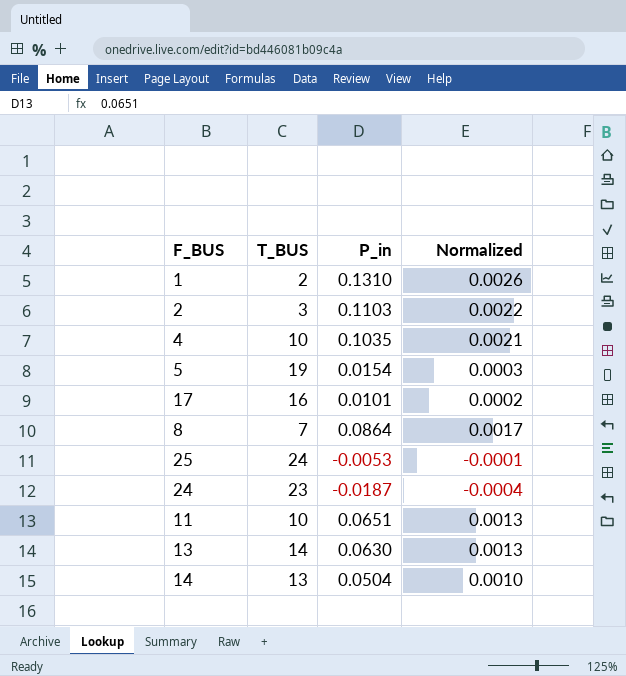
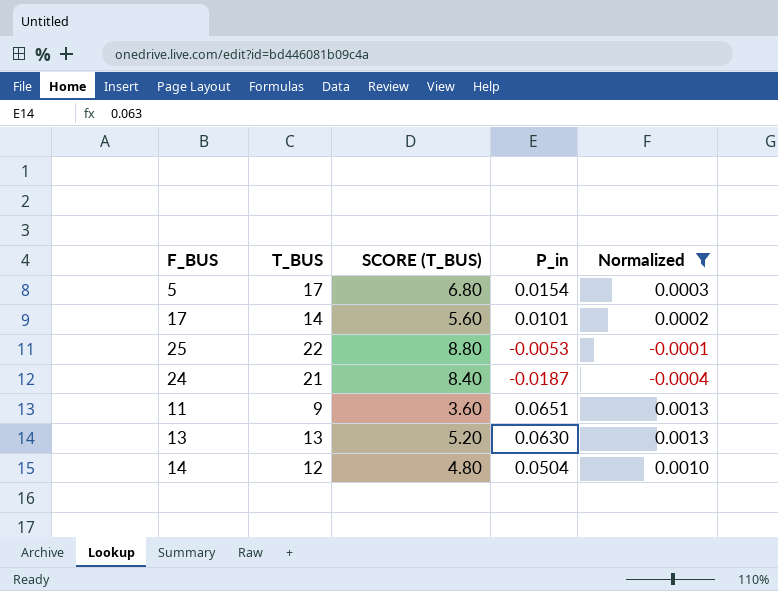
filter: none -> Normalized <= 0.0013
column SCORE (T_BUS) | formula: none -> [T_BUS] * 0.4
5 | T_BUS: 19 -> 17
17 | T_BUS: 16 -> 14
25 | T_BUS: 24 -> 22
24 | T_BUS: 23 -> 21
11 | T_BUS: 10 -> 9
13 | T_BUS: 14 -> 13
14 | T_BUS: 13 -> 12

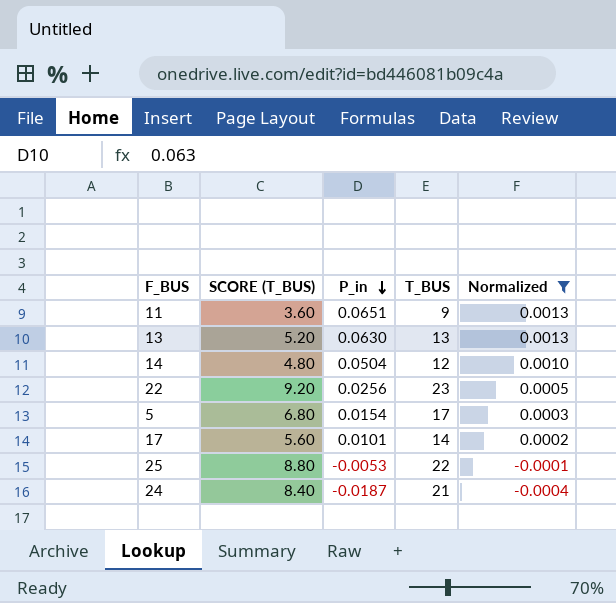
row order: none -> P_in descending
column T_BUS | position: 2 -> 4
row 22: none -> 9.20 | 0.0256 | 23 | 0.0005

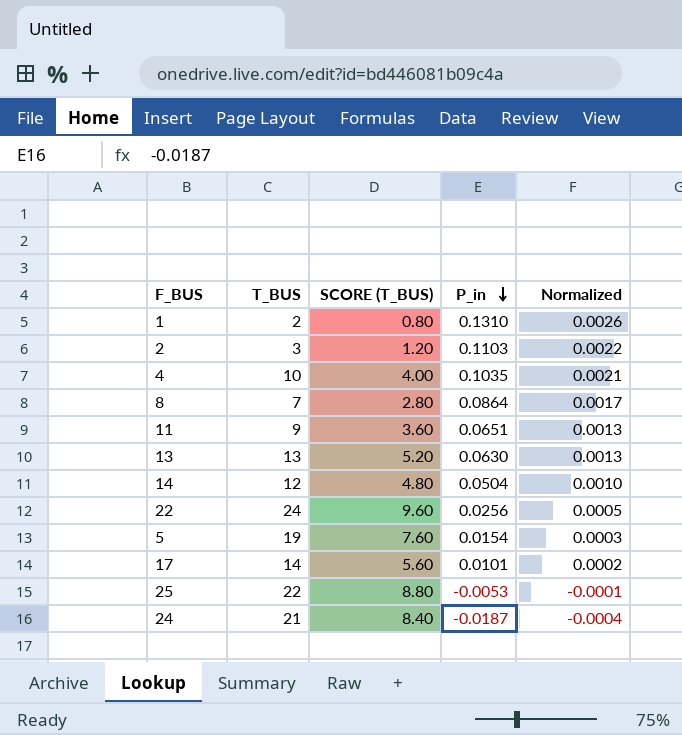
filter: Normalized <= 0.0013 -> none
column T_BUS | position: 4 -> 2
22 | T_BUS: 23 -> 24
22 | SCORE (T_BUS): 9.20 -> 9.60
5 | T_BUS: 17 -> 19
5 | SCORE (T_BUS): 6.80 -> 7.60

